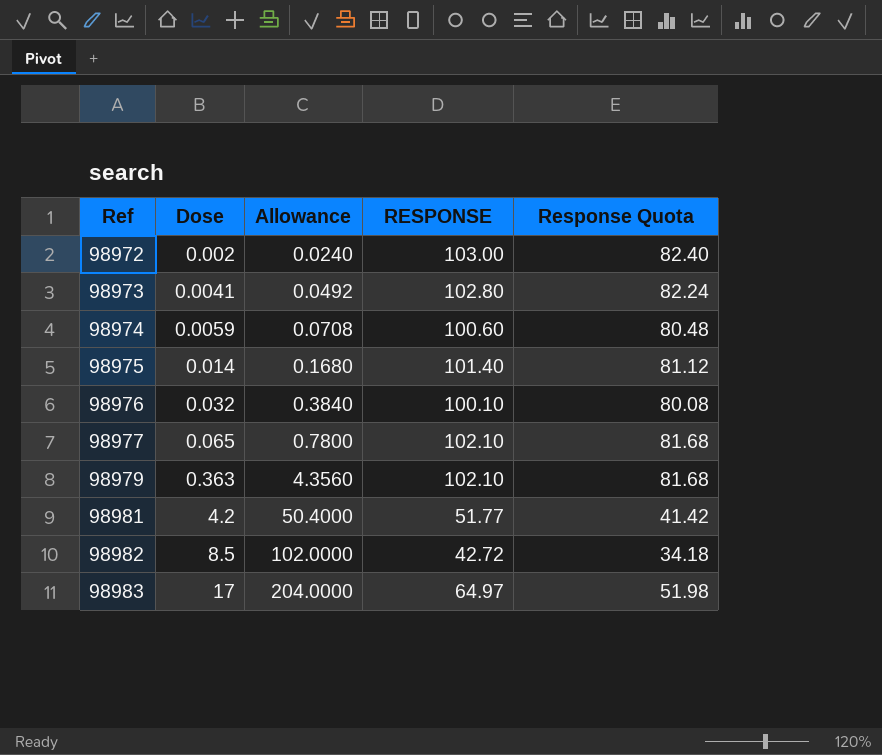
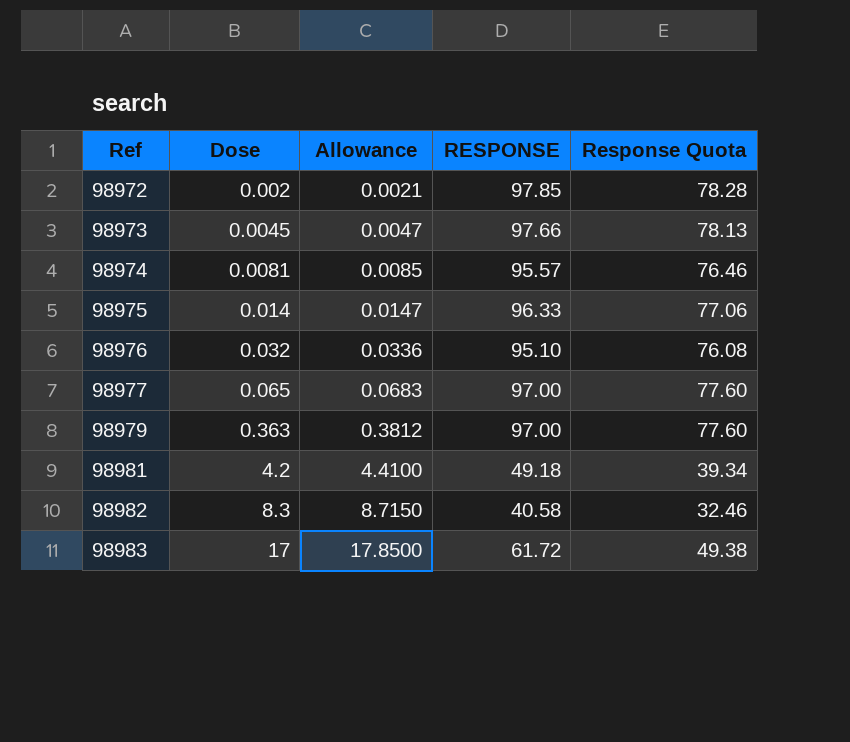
column Allowance | formula: [Dose] * 12 -> [Dose] * 1.05
98972 | RESPONSE: 103.00 -> 97.85
98972 | Response Quota: 82.40 -> 78.28
98973 | Dose: 0.0041 -> 0.0045
98973 | RESPONSE: 102.80 -> 97.66
98973 | Response Quota: 82.24 -> 78.13
98974 | Dose: 0.0059 -> 0.0081
98974 | RESPONSE: 100.60 -> 95.57
98974 | Response Quota: 80.48 -> 76.46
98975 | RESPONSE: 101.40 -> 96.33
98975 | Response Quota: 81.12 -> 77.06
98976 | RESPONSE: 100.10 -> 95.10
98976 | Response Quota: 80.08 -> 76.08
98977 | RESPONSE: 102.10 -> 97.00
98977 | Response Quota: 81.68 -> 77.60
98979 | RESPONSE: 102.10 -> 97.00
98979 | Response Quota: 81.68 -> 77.60
98981 | RESPONSE: 51.77 -> 49.18
98981 | Response Quota: 41.42 -> 39.34
98982 | Dose: 8.5 -> 8.3
98982 | RESPONSE: 42.72 -> 40.58
98982 | Response Quota: 34.18 -> 32.46
98983 | RESPONSE: 64.97 -> 61.72
98983 | Response Quota: 51.98 -> 49.38

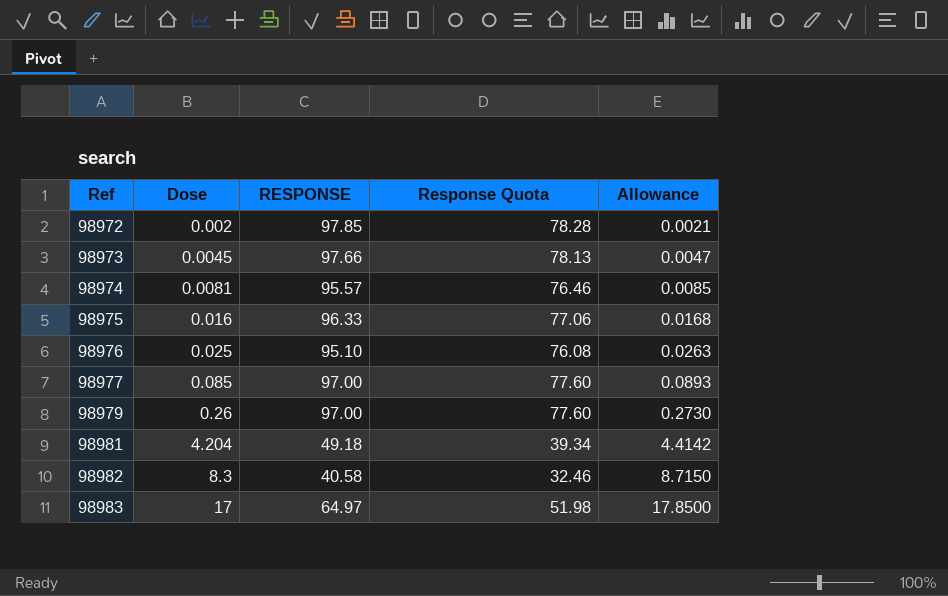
column Allowance | position: 3 -> 5
98975 | Dose: 0.014 -> 0.016
98975 | Allowance: 0.0147 -> 0.0168
98976 | Dose: 0.032 -> 0.025
98976 | Allowance: 0.0336 -> 0.0263
98977 | Dose: 0.065 -> 0.085
98977 | Allowance: 0.0683 -> 0.0893
98979 | Dose: 0.363 -> 0.26
98979 | Allowance: 0.3812 -> 0.2730
98981 | Dose: 4.2 -> 4.204
98981 | Allowance: 4.4100 -> 4.4142
98983 | RESPONSE: 61.72 -> 64.97
98983 | Response Quota: 49.38 -> 51.98

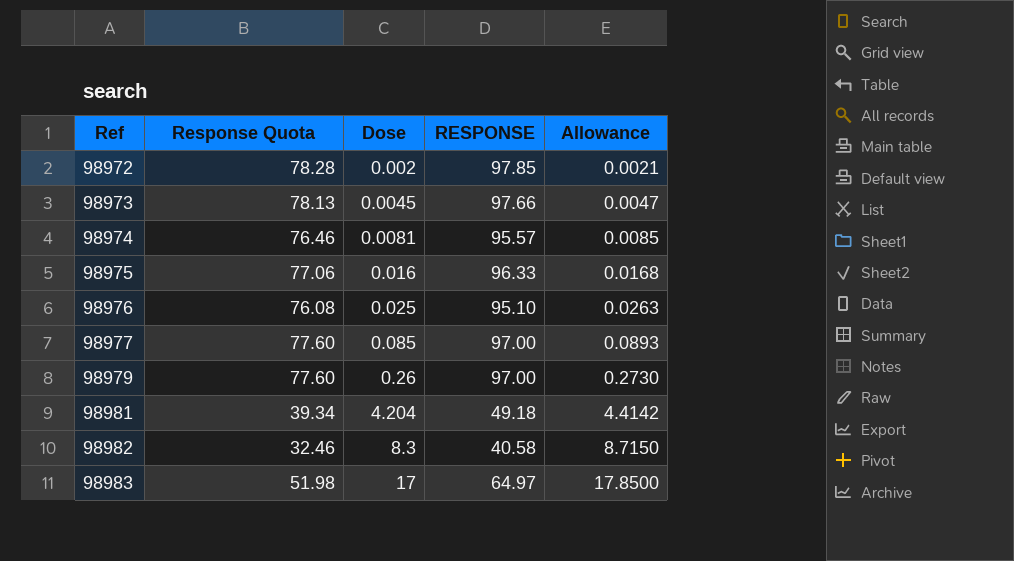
column Response Quota | position: 4 -> 2

